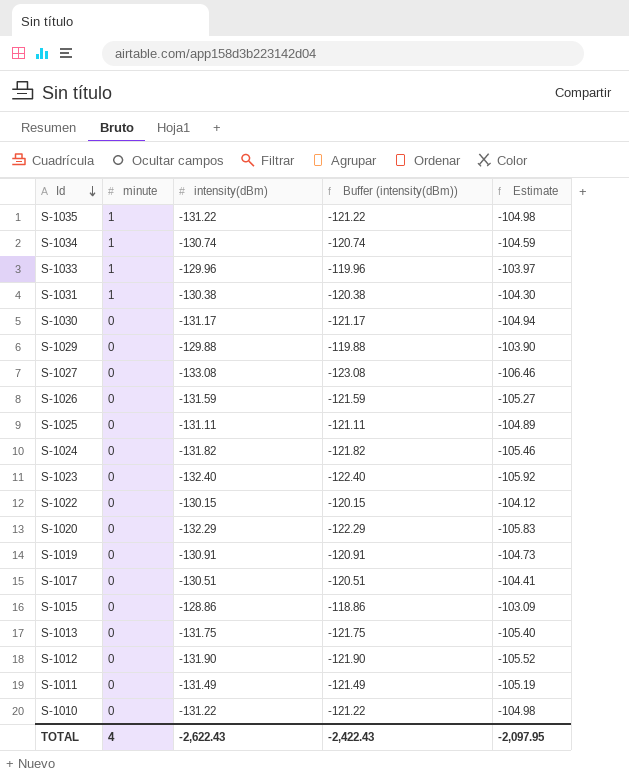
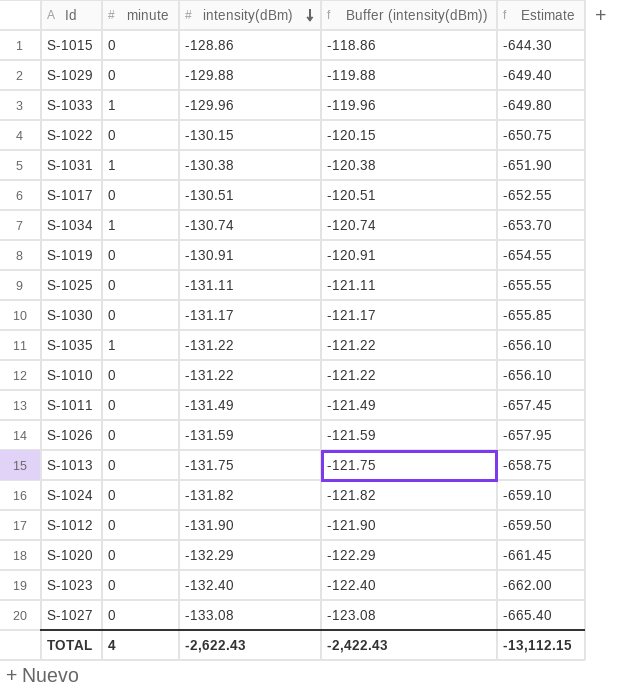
row order: Id descending -> intensity(dBm) descending
column Estimate | formula: [intensity(dBm)] * 0.8 -> [intensity(dBm)] * 5
TOTAL | Estimate: -2,097.95 -> -13,112.15

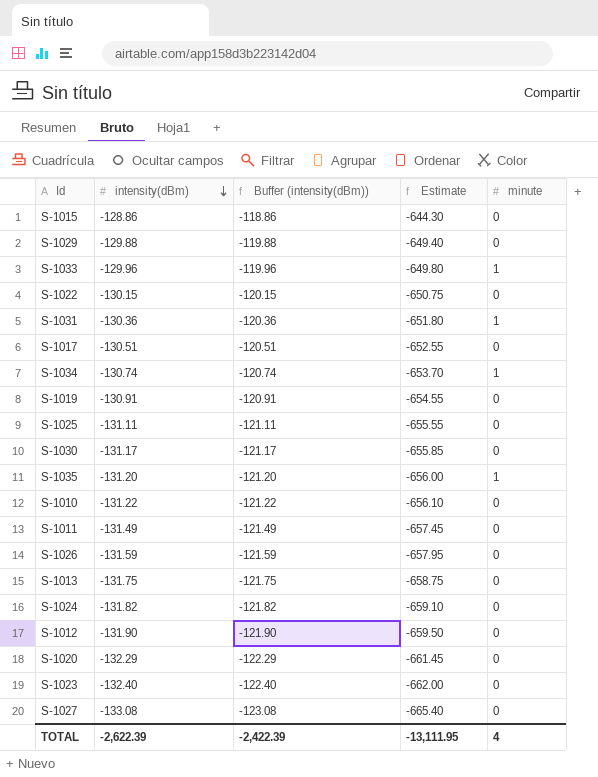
column minute | position: 2 -> 5
S-1031 | intensity(dBm): -130.38 -> -130.36
S-1031 | Buffer (intensity(dBm)): -120.38 -> -120.36
S-1031 | Estimate: -651.90 -> -651.80
S-1035 | intensity(dBm): -131.22 -> -131.20
S-1035 | Buffer (intensity(dBm)): -121.22 -> -121.20
S-1035 | Estimate: -656.10 -> -656.00
TOTAL | intensity(dBm): -2,622.43 -> -2,622.39
TOTAL | Buffer (intensity(dBm)): -2,422.43 -> -2,422.39
TOTAL | Estimate: -13,112.15 -> -13,111.95

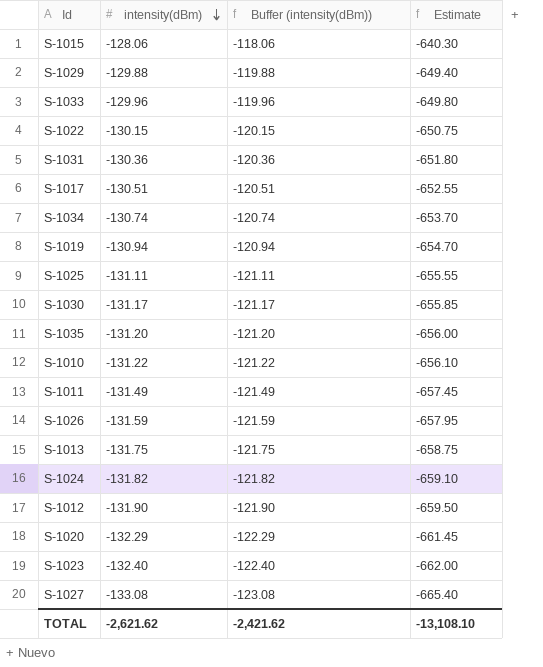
column minute | position: 5 -> none
S-1015 | intensity(dBm): -128.86 -> -128.06
S-1015 | Buffer (intensity(dBm)): -118.86 -> -118.06
S-1015 | Estimate: -644.30 -> -640.30
S-1019 | intensity(dBm): -130.91 -> -130.94
S-1019 | Buffer (intensity(dBm)): -120.91 -> -120.94
S-1019 | Estimate: -654.55 -> -654.70
TOTAL | intensity(dBm): -2,622.39 -> -2,621.62
TOTAL | Buffer (intensity(dBm)): -2,422.39 -> -2,421.62
TOTAL | Estimate: -13,111.95 -> -13,108.10

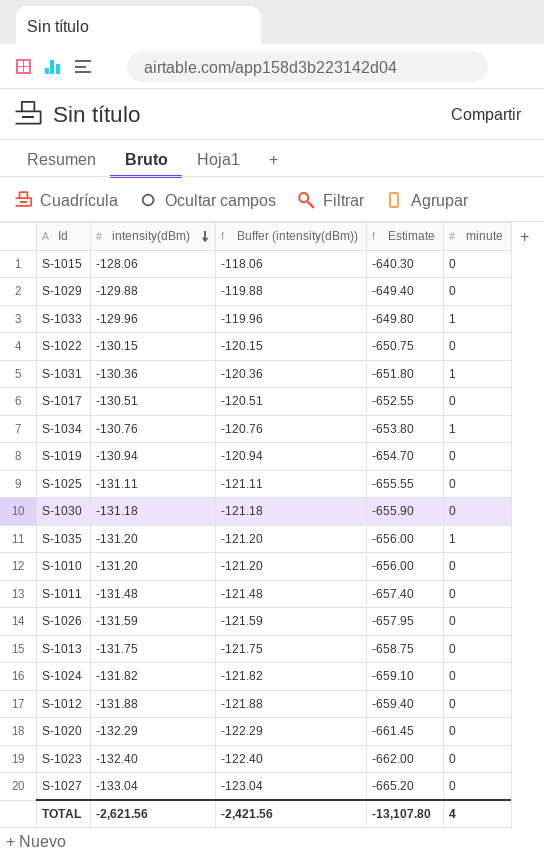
column minute | position: none -> 5
S-1034 | intensity(dBm): -130.74 -> -130.76
S-1034 | Buffer (intensity(dBm)): -120.74 -> -120.76
S-1034 | Estimate: -653.70 -> -653.80
S-1030 | intensity(dBm): -131.17 -> -131.18
S-1030 | Buffer (intensity(dBm)): -121.17 -> -121.18
S-1030 | Estimate: -655.85 -> -655.90
S-1010 | intensity(dBm): -131.22 -> -131.20
S-1010 | Buffer (intensity(dBm)): -121.22 -> -121.20
S-1010 | Estimate: -656.10 -> -656.00
S-1011 | intensity(dBm): -131.49 -> -131.48
S-1011 | Buffer (intensity(dBm)): -121.49 -> -121.48
S-1011 | Estimate: -657.45 -> -657.40
S-1012 | intensity(dBm): -131.90 -> -131.88
S-1012 | Buffer (intensity(dBm)): -121.90 -> -121.88
S-1012 | Estimate: -659.50 -> -659.40
S-1027 | intensity(dBm): -133.08 -> -133.04
S-1027 | Buffer (intensity(dBm)): -123.08 -> -123.04
S-1027 | Estimate: -665.40 -> -665.20
TOTAL | intensity(dBm): -2,621.62 -> -2,621.56
TOTAL | Buffer (intensity(dBm)): -2,421.62 -> -2,421.56
TOTAL | Estimate: -13,108.10 -> -13,107.80

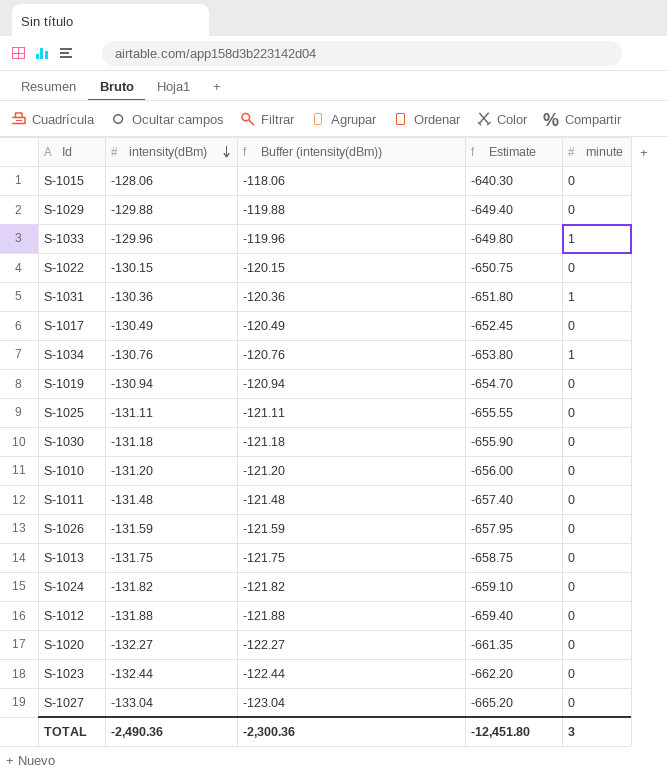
row S-1035: -131.20 | -121.20 | -656.00 | 1 -> none
S-1017 | intensity(dBm): -130.51 -> -130.49
S-1017 | Buffer (intensity(dBm)): -120.51 -> -120.49
S-1017 | Estimate: -652.55 -> -652.45
S-1020 | intensity(dBm): -132.29 -> -132.27
S-1020 | Buffer (intensity(dBm)): -122.29 -> -122.27
S-1020 | Estimate: -661.45 -> -661.35
S-1023 | intensity(dBm): -132.40 -> -132.44
S-1023 | Buffer (intensity(dBm)): -122.40 -> -122.44
S-1023 | Estimate: -662.00 -> -662.20
TOTAL | intensity(dBm): -2,621.56 -> -2,490.36
TOTAL | Buffer (intensity(dBm)): -2,421.56 -> -2,300.36
TOTAL | Estimate: -13,107.80 -> -12,451.80
TOTAL | minute: 4 -> 3

